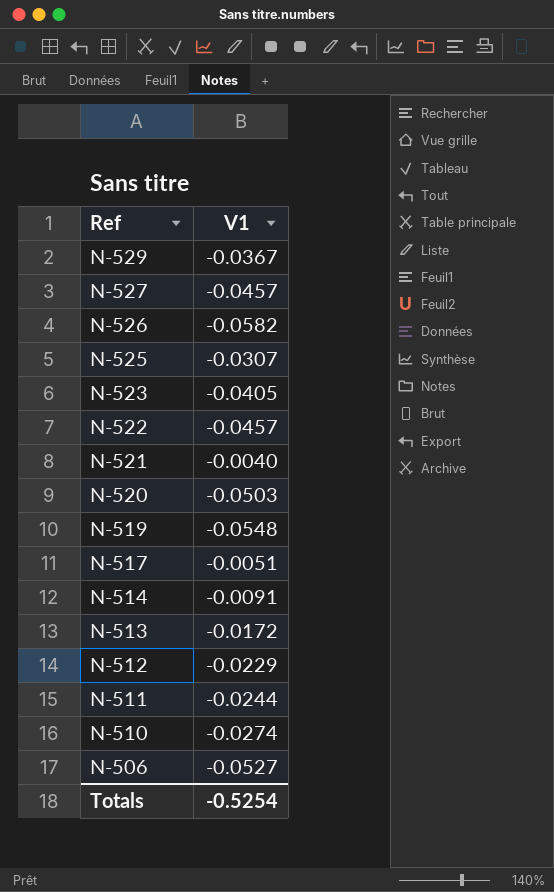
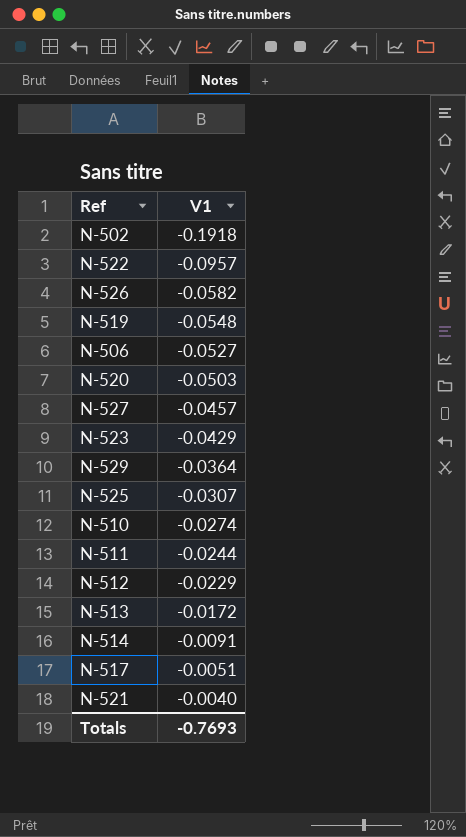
row order: Ref descending -> V1 ascending
row N-502: none -> -0.1918
N-522 | V1: -0.0457 -> -0.0957
N-523 | V1: -0.0405 -> -0.0429
N-529 | V1: -0.0367 -> -0.0364
Totals | V1: -0.5254 -> -0.7693

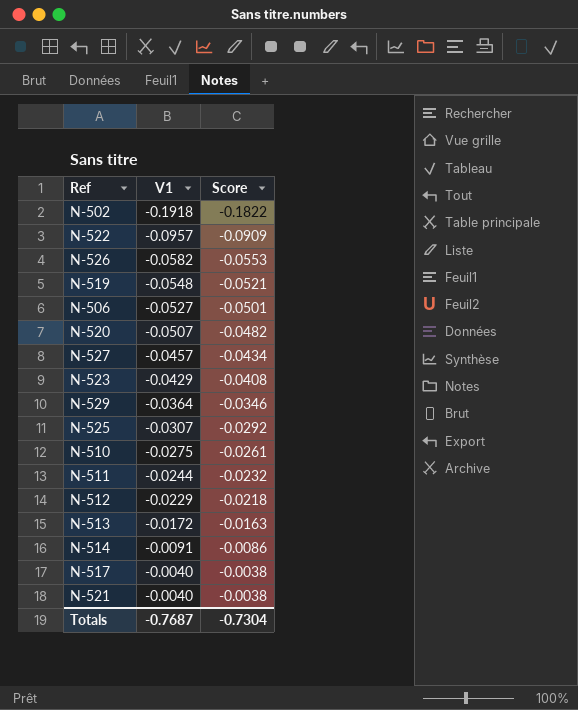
column Score | formula: none -> [V1] * 0.95
N-520 | V1: -0.0503 -> -0.0507
N-510 | V1: -0.0274 -> -0.0275
N-517 | V1: -0.0051 -> -0.0040
Totals | V1: -0.7693 -> -0.7687

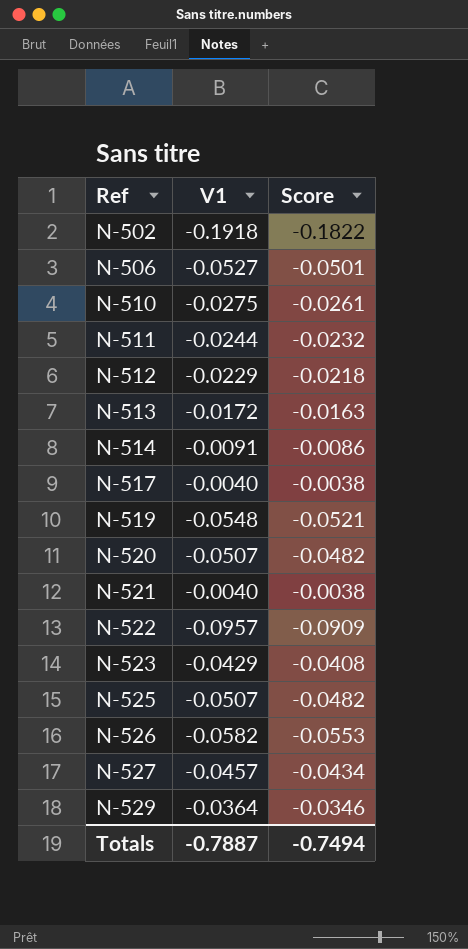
row order: V1 ascending -> Ref ascending
N-525 | V1: -0.0307 -> -0.0507
N-525 | Score: -0.0292 -> -0.0482
Totals | V1: -0.7687 -> -0.7887
Totals | Score: -0.7304 -> -0.7494

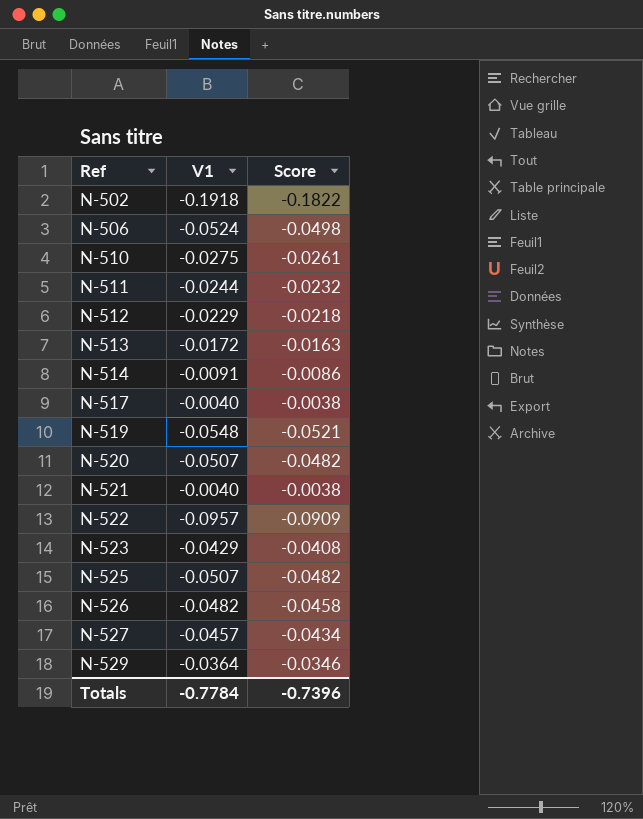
N-506 | V1: -0.0527 -> -0.0524
N-506 | Score: -0.0501 -> -0.0498
N-526 | V1: -0.0582 -> -0.0482
N-526 | Score: -0.0553 -> -0.0458
Totals | V1: -0.7887 -> -0.7784
Totals | Score: -0.7494 -> -0.7396

